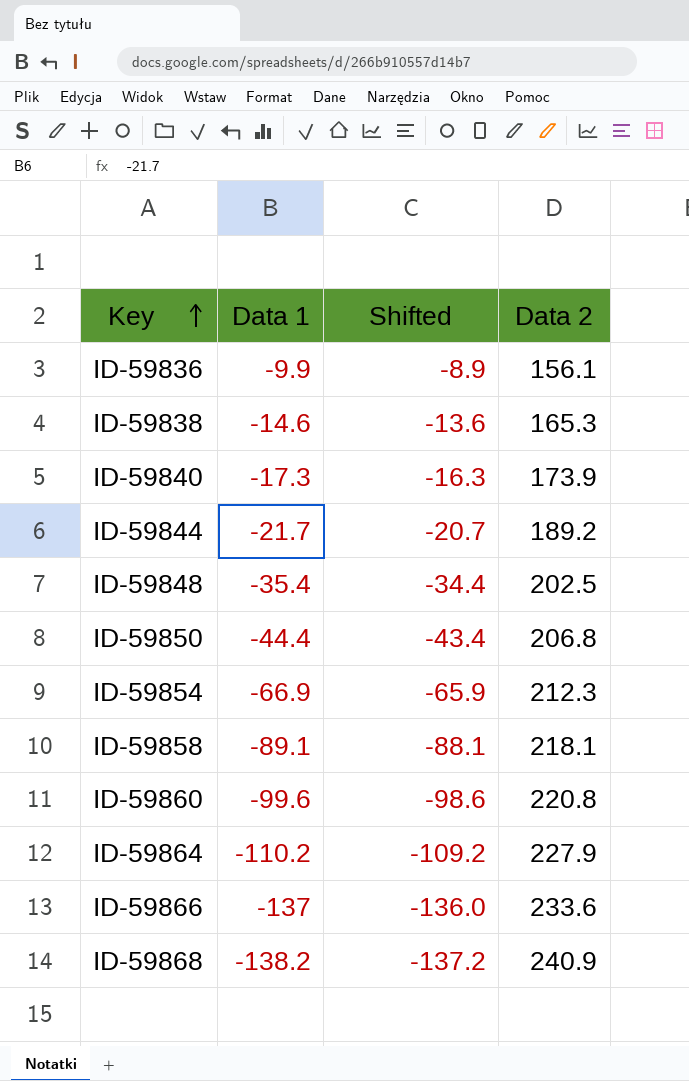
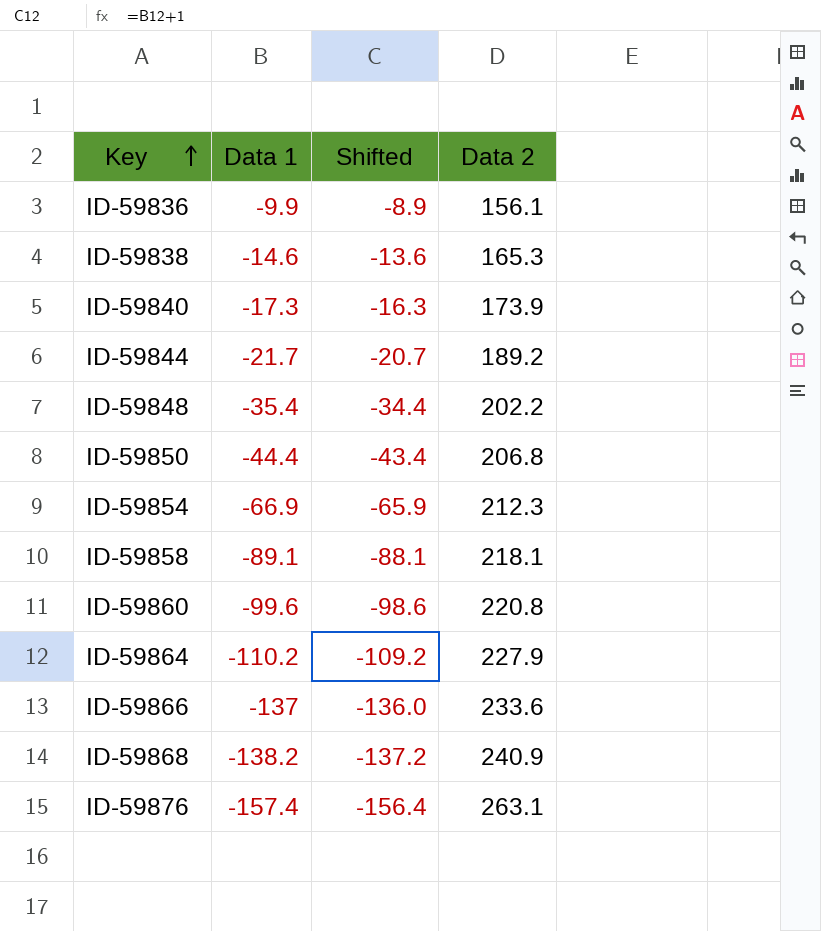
ID-59848 | Data 2: 202.5 -> 202.2
row ID-59876: none -> -157.4 | -156.4 | 263.1

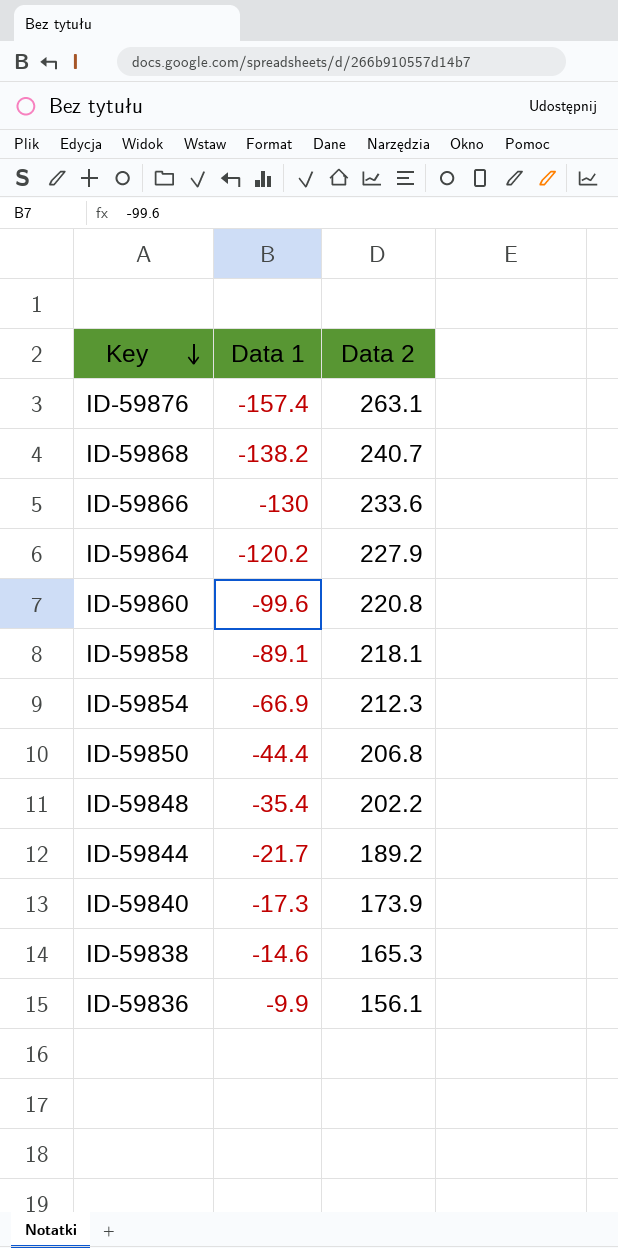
row order: Key ascending -> Key descending
column Shifted | formula: [Data 1] + 1 -> none
ID-59868 | Data 2: 240.9 -> 240.7
ID-59866 | Data 1: -137 -> -130
ID-59864 | Data 1: -110.2 -> -120.2

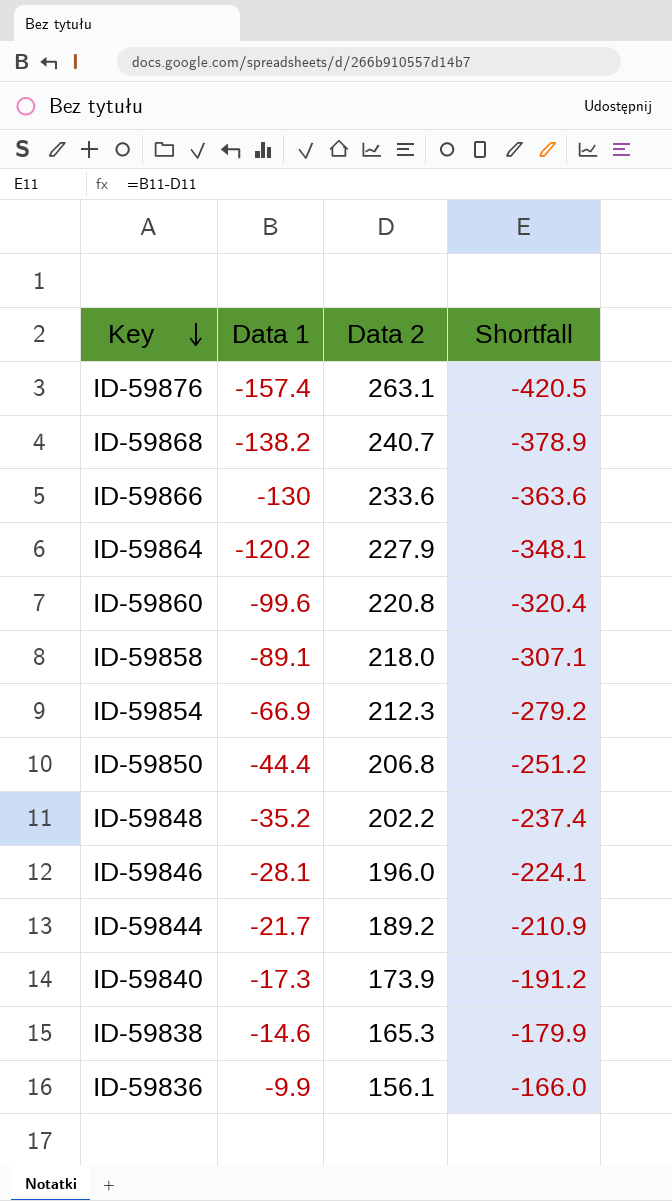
column Shortfall | formula: none -> [Data 1] - [Data 2]
ID-59858 | Data 2: 218.1 -> 218.0
ID-59848 | Data 1: -35.4 -> -35.2
row ID-59846: none -> -28.1 | 196.0 | -224.1

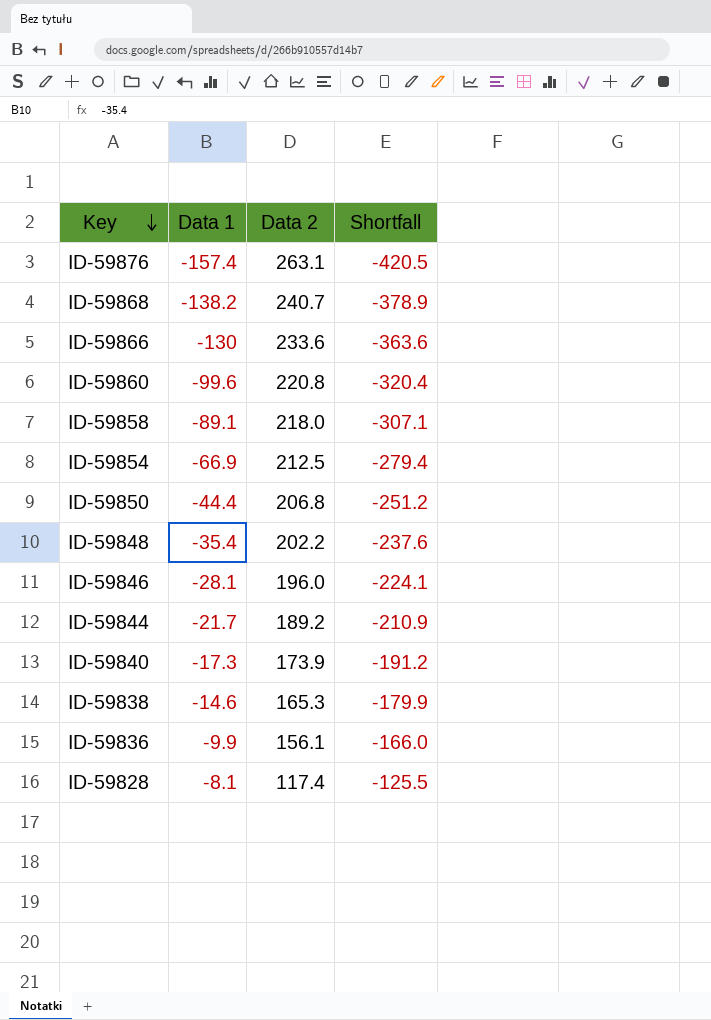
row ID-59864: -120.2 | 227.9 | -348.1 -> none
ID-59854 | Data 2: 212.3 -> 212.5
ID-59854 | Shortfall: -279.2 -> -279.4
ID-59848 | Data 1: -35.2 -> -35.4
ID-59848 | Shortfall: -237.4 -> -237.6
row ID-59828: none -> -8.1 | 117.4 | -125.5

